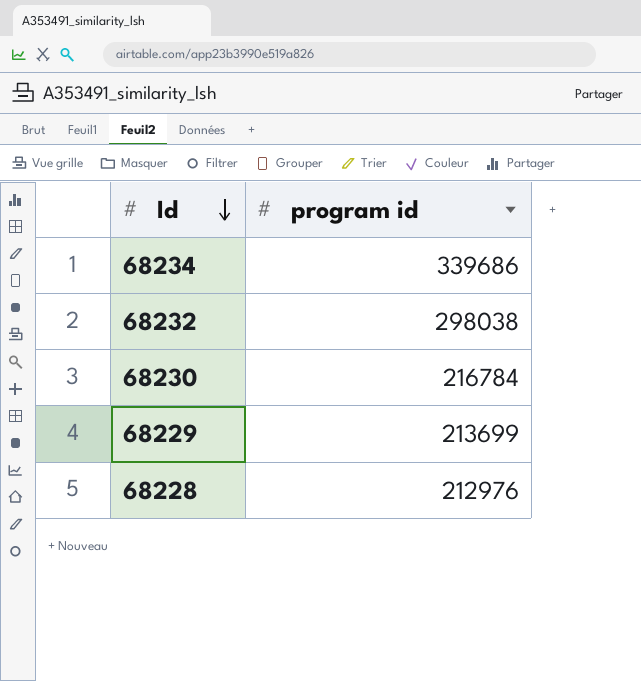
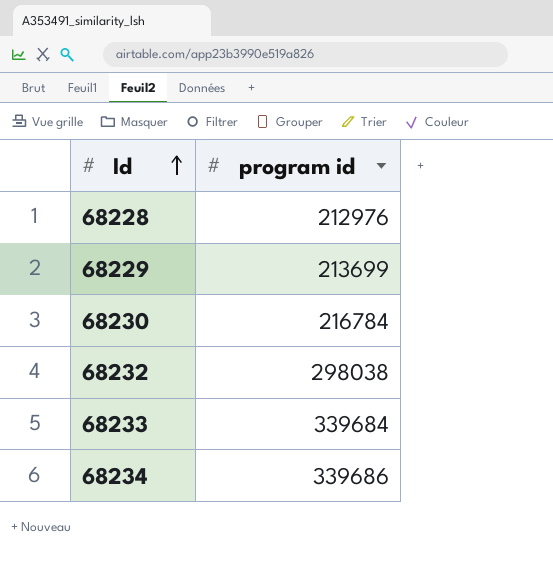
row order: Id descending -> Id ascending
row 68233: none -> 339684

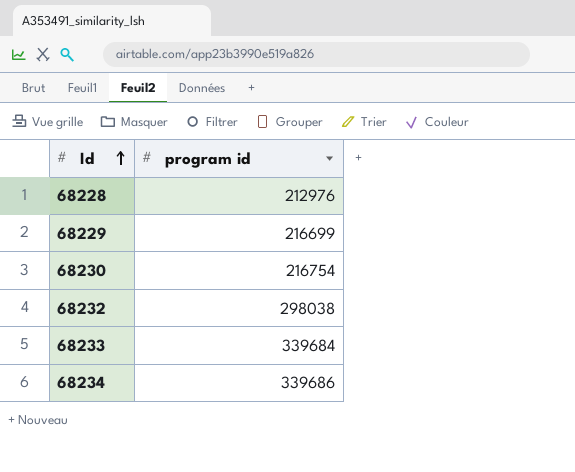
68229 | program id: 213699 -> 216699
68230 | program id: 216784 -> 216754

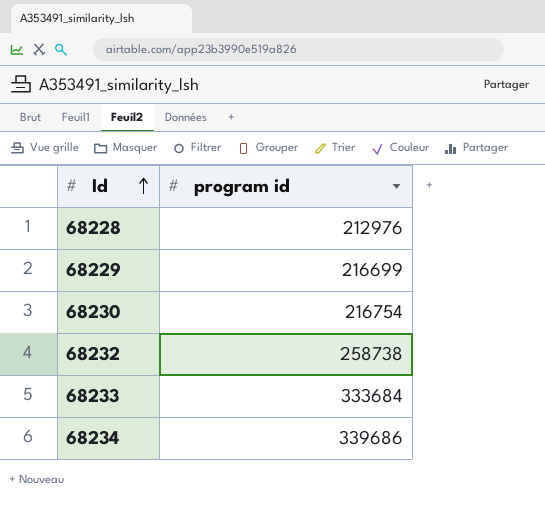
68232 | program id: 298038 -> 258738
68233 | program id: 339684 -> 333684

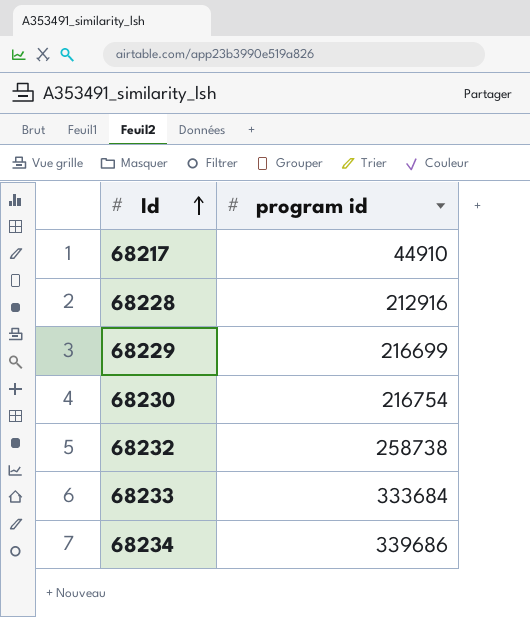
row 68217: none -> 44910
68228 | program id: 212976 -> 212916

